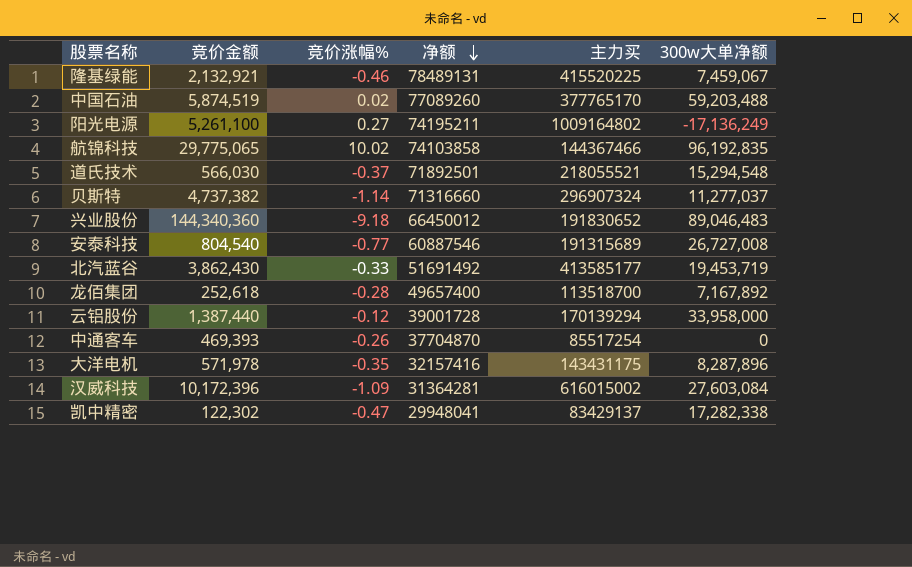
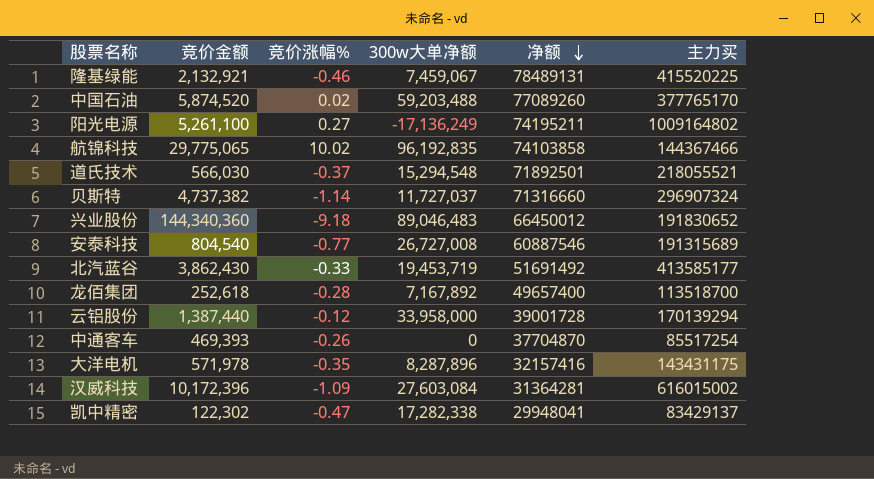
column 300w大单净额 | position: 6 -> 4
中国石油 | 竞价金额: 5,874,519 -> 5,874,520
贝斯特 | 300w大单净额: 11,277,037 -> 11,727,037

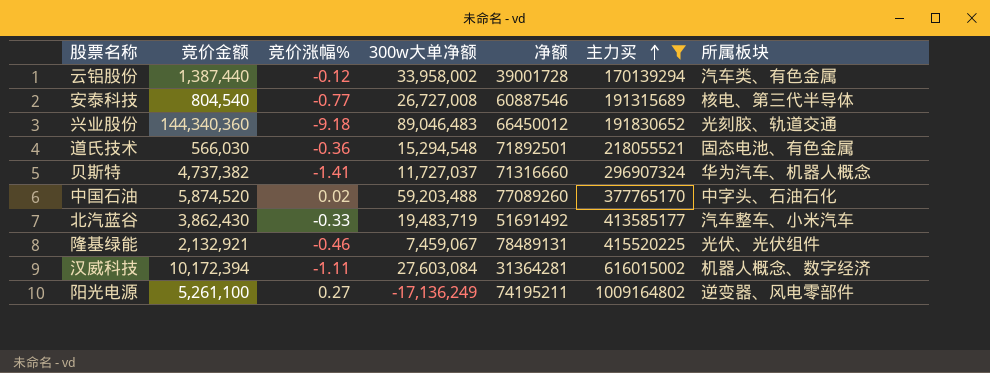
filter: none -> 主力买 >= 170139294
row order: 净额 descending -> 主力买 ascending
column 所属板块 | position: none -> 7
云铝股份 | 300w大单净额: 33,958,000 -> 33,958,002
道氏技术 | 竞价涨幅%: -0.37 -> -0.36
贝斯特 | 竞价涨幅%: -1.14 -> -1.41
北汽蓝谷 | 300w大单净额: 19,453,719 -> 19,483,719
汉威科技 | 竞价金额: 10,172,396 -> 10,172,394
汉威科技 | 竞价涨幅%: -1.09 -> -1.11

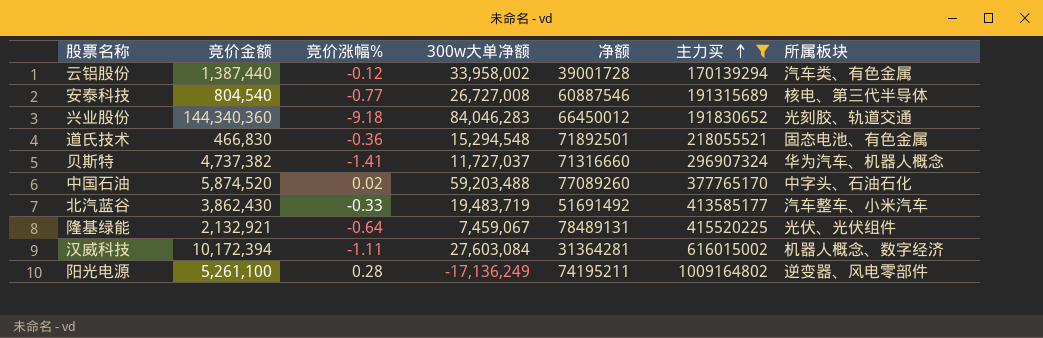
兴业股份 | 300w大单净额: 89,046,483 -> 84,046,283
道氏技术 | 竞价金额: 566,030 -> 466,830
隆基绿能 | 竞价涨幅%: -0.46 -> -0.64
阳光电源 | 竞价涨幅%: 0.27 -> 0.28

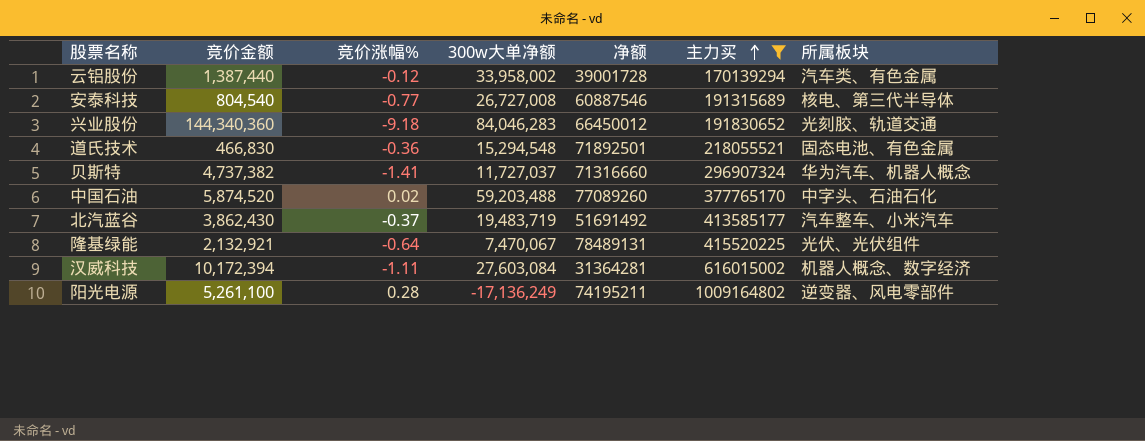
北汽蓝谷 | 竞价涨幅%: -0.33 -> -0.37
隆基绿能 | 300w大单净额: 7,459,067 -> 7,470,067

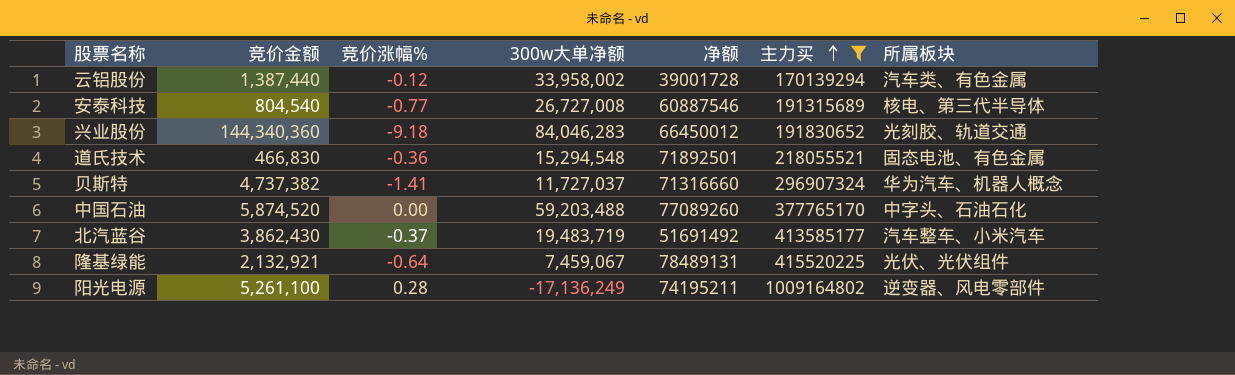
row 汉威科技: 10,172,394 | -1.11 | 27,603,084 | 31364281 | 616015002 | 机器人概念、数字经济 -> none
中国石油 | 竞价涨幅%: 0.02 -> 0.00
隆基绿能 | 300w大单净额: 7,470,067 -> 7,459,067

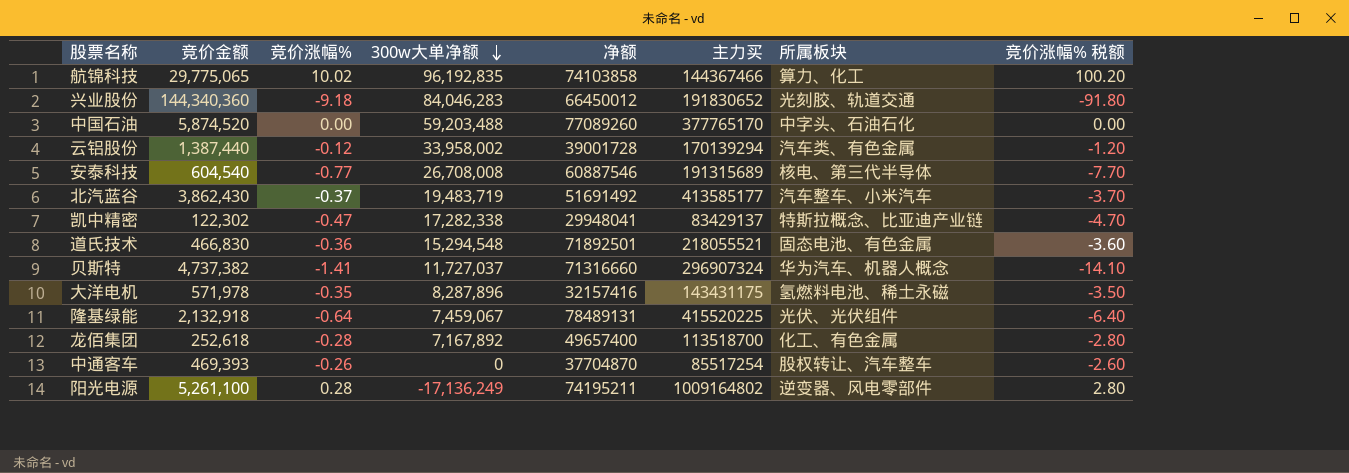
filter: 主力买 >= 170139294 -> none
row order: 主力买 ascending -> 300w大单净额 descending
column 竞价涨幅% 税额 | formula: none -> [竞价涨幅%] * 10
安泰科技 | 竞价金额: 804,540 -> 604,540
安泰科技 | 300w大单净额: 26,727,008 -> 26,708,008
隆基绿能 | 竞价金额: 2,132,921 -> 2,132,918

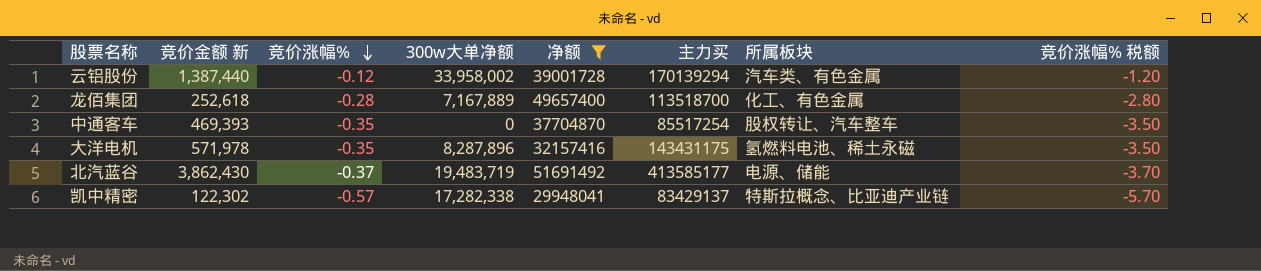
filter: none -> 净额 <= 51691492
row order: 300w大单净额 descending -> 竞价涨幅% descending
column name: 竞价金额 -> 竞价金额 新
龙佰集团 | 300w大单净额: 7,167,892 -> 7,167,889
中通客车 | 竞价涨幅%: -0.26 -> -0.35
中通客车 | 竞价涨幅% 税额: -2.60 -> -3.50
北汽蓝谷 | 所属板块: 汽车整车、小米汽车 -> 电源、储能
凯中精密 | 竞价涨幅%: -0.47 -> -0.57
凯中精密 | 竞价涨幅% 税额: -4.70 -> -5.70

